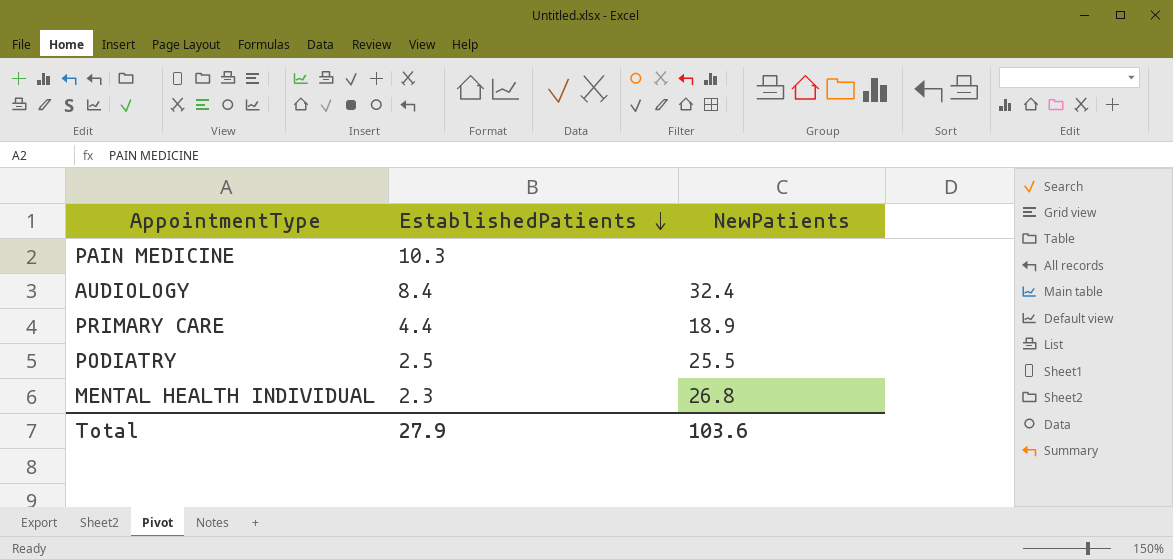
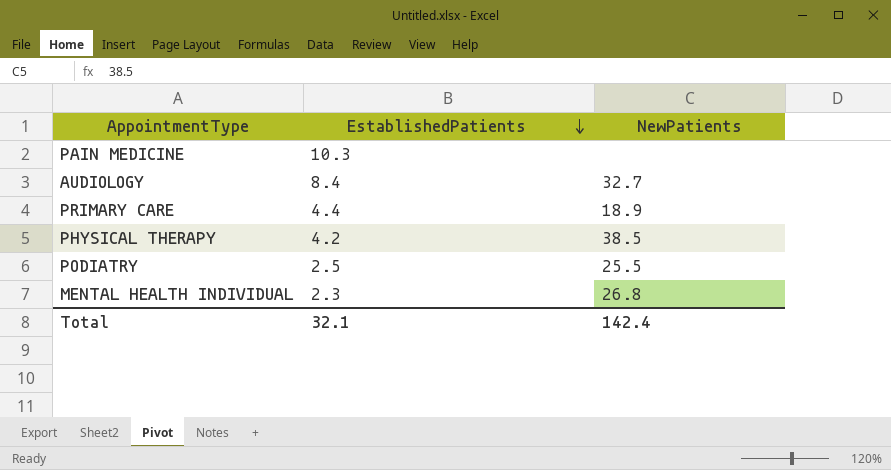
AUDIOLOGY | NewPatients: 32.4 -> 32.7
row PHYSICAL THERAPY: none -> 4.2 | 38.5
Total | EstablishedPatients: 27.9 -> 32.1
Total | NewPatients: 103.6 -> 142.4

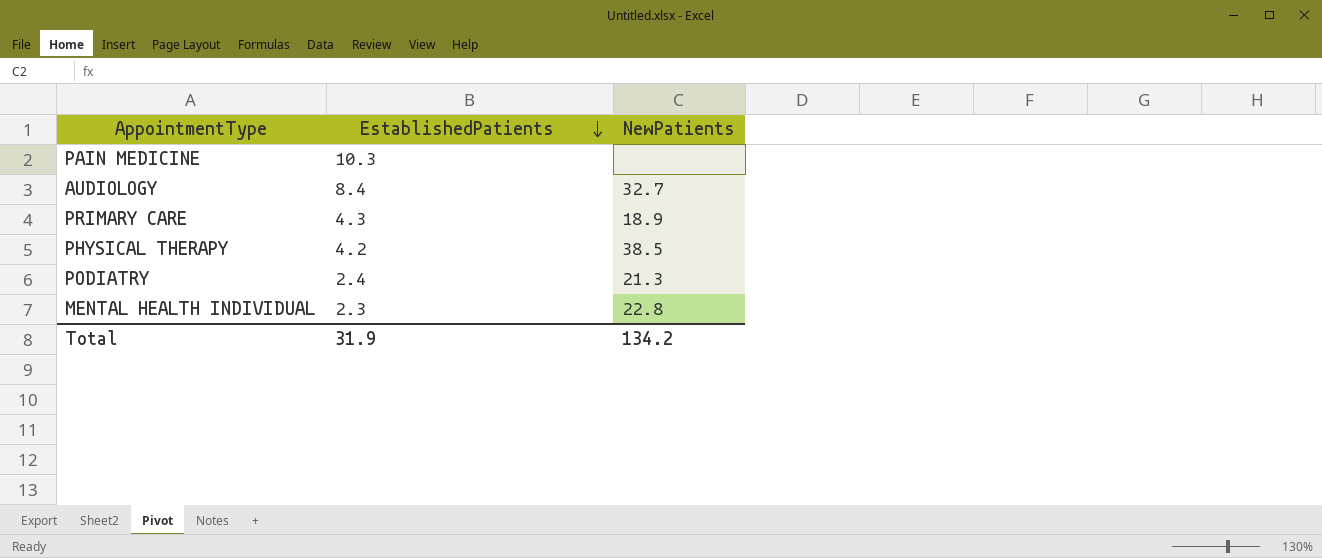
PRIMARY CARE | EstablishedPatients: 4.4 -> 4.3
PODIATRY | EstablishedPatients: 2.5 -> 2.4
PODIATRY | NewPatients: 25.5 -> 21.3
MENTAL HEALTH INDIVIDUAL | NewPatients: 26.8 -> 22.8
Total | EstablishedPatients: 32.1 -> 31.9
Total | NewPatients: 142.4 -> 134.2

